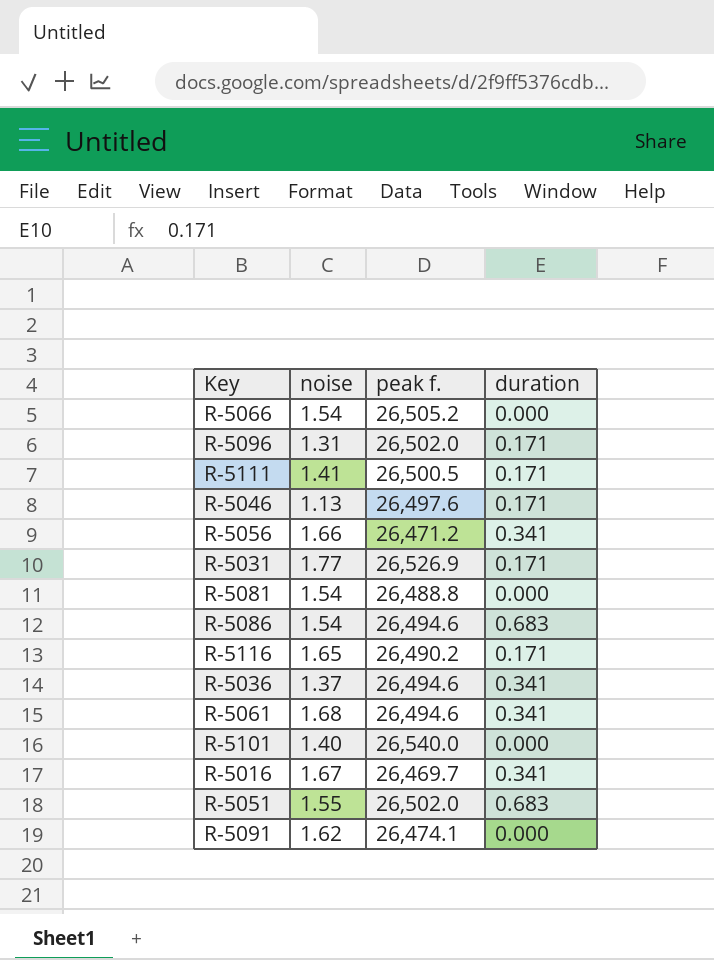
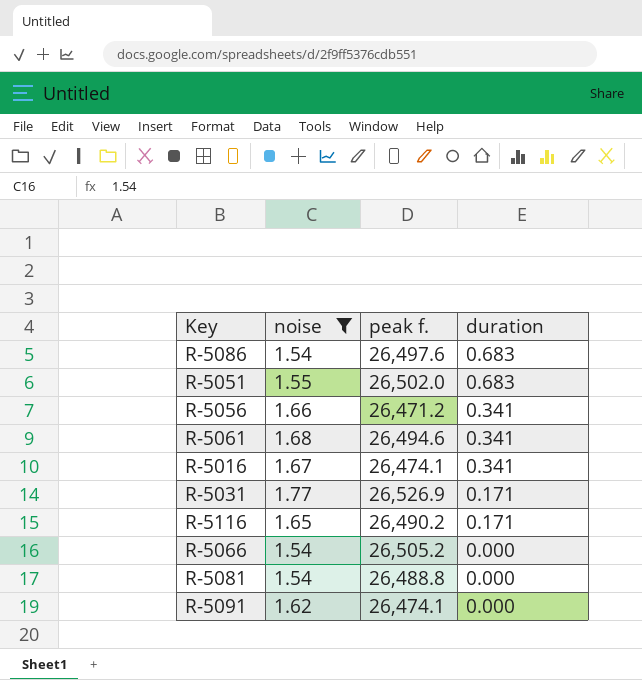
filter: none -> noise >= 1.54
row order: none -> duration descending
R-5086 | peak f.: 26,494.6 -> 26,497.6
R-5016 | peak f.: 26,469.7 -> 26,474.1

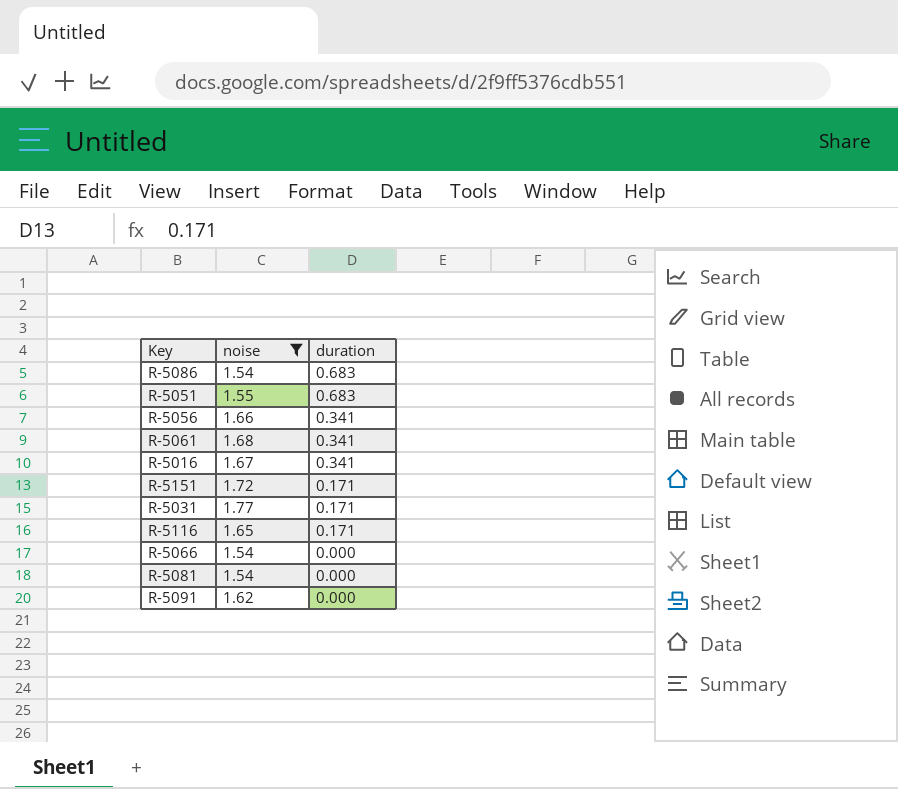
column peak f. | position: 3 -> none
row R-5151: none -> 1.72 | 0.171

